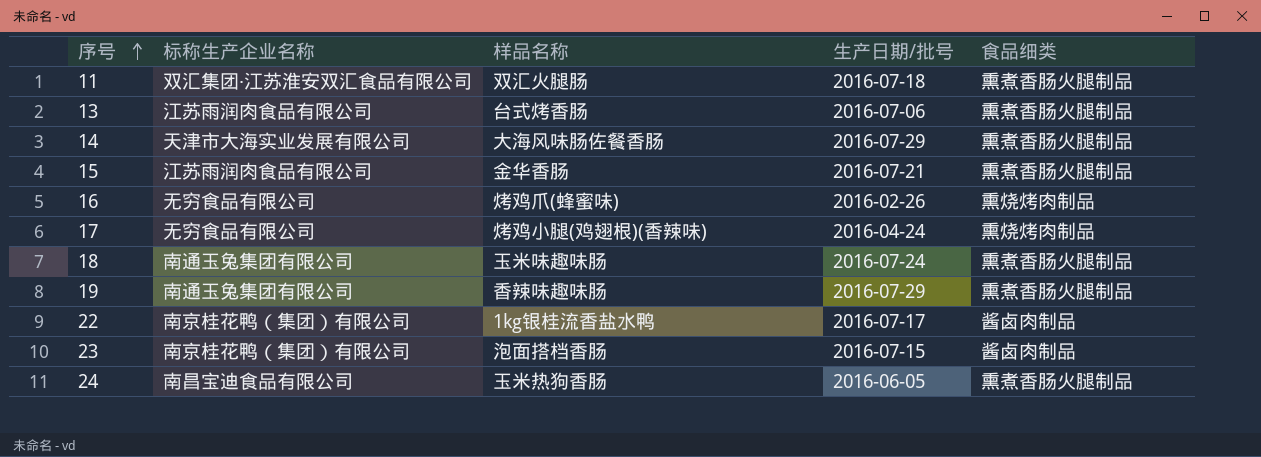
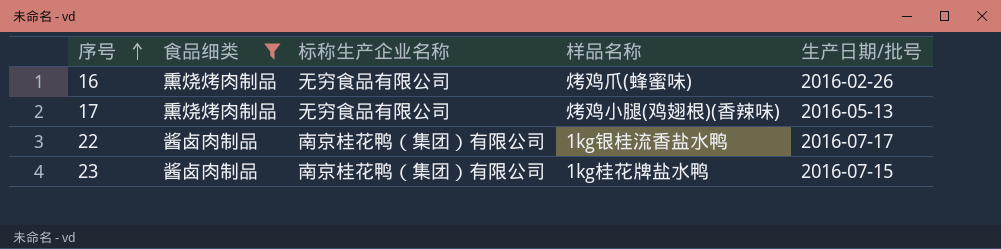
filter: none -> 食品细类 != 熏煮香肠火腿制品
column 食品细类 | position: 5 -> 2
17 | 生产日期/批号: 2016-04-24 -> 2016-05-13
23 | 样品名称: 泡面搭档香肠 -> 1kg桂花牌盐水鸭

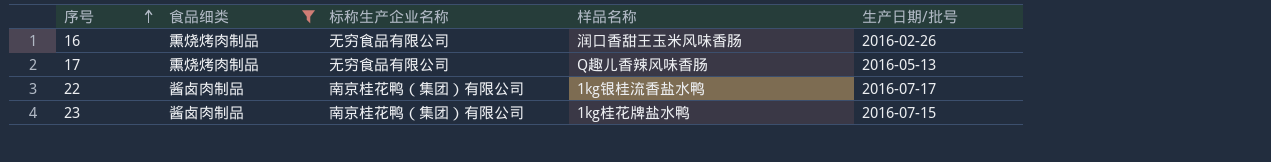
16 | 样品名称: 烤鸡爪(蜂蜜味) -> 润口香甜王玉米风味香肠
17 | 样品名称: 烤鸡小腿(鸡翅根)(香辣味) -> Q趣儿香辣风味香肠

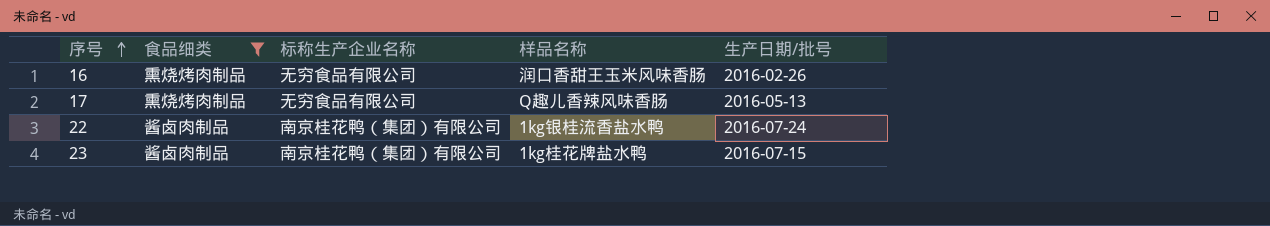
22 | 生产日期/批号: 2016-07-17 -> 2016-07-24

